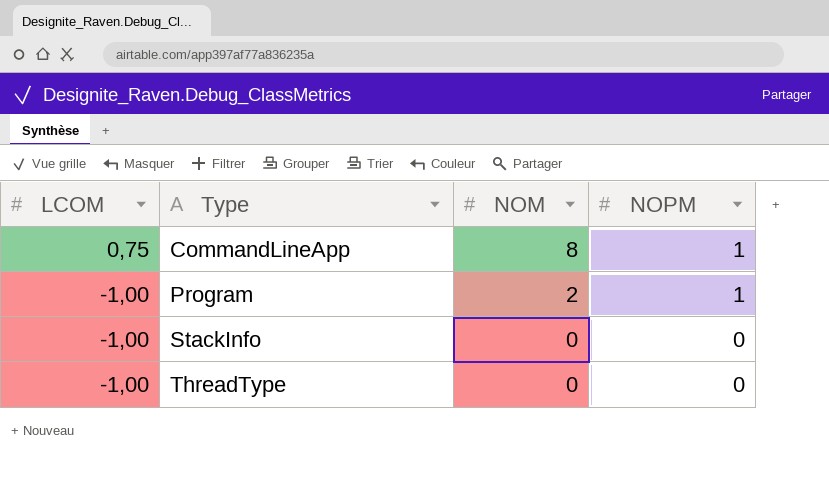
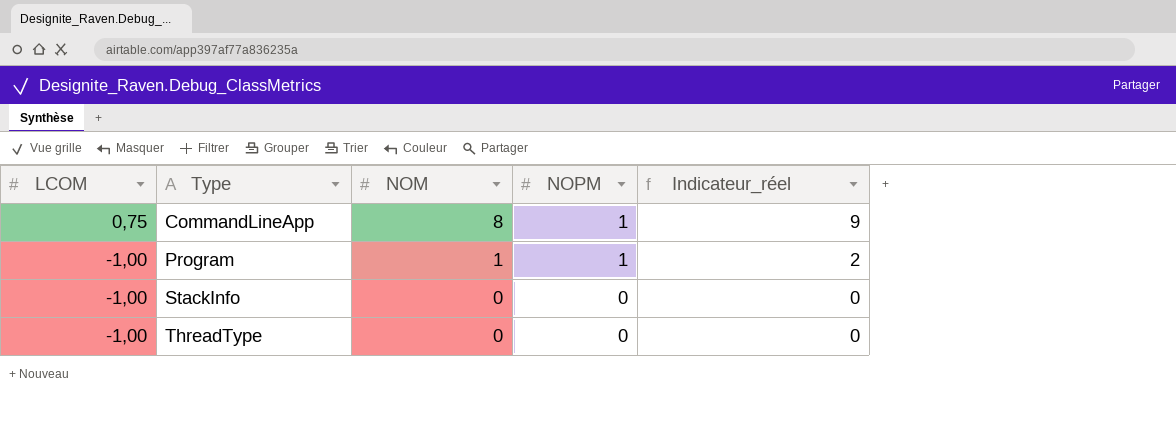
column Indicateur_réel | formula: none -> [NOM] + [NOPM]
Program | NOM: 2 -> 1

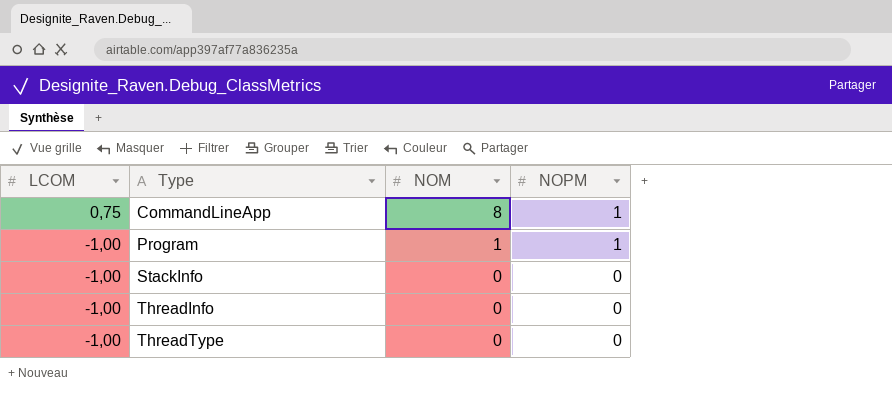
column Indicateur_réel | formula: [NOM] + [NOPM] -> none
row ThreadInfo: none -> -1,00 | 0 | 0

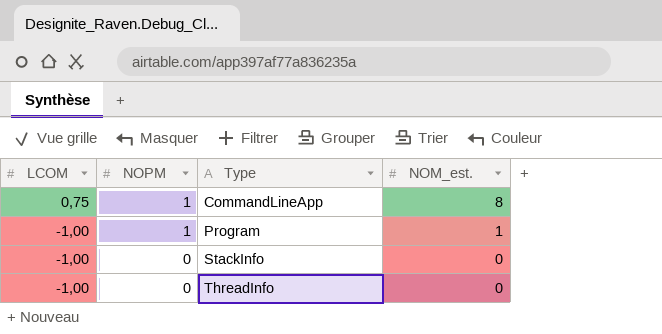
column NOPM | position: 4 -> 2
column name: NOM -> NOM_est.
row ThreadType: -1,00 | 0 | 0 -> none

